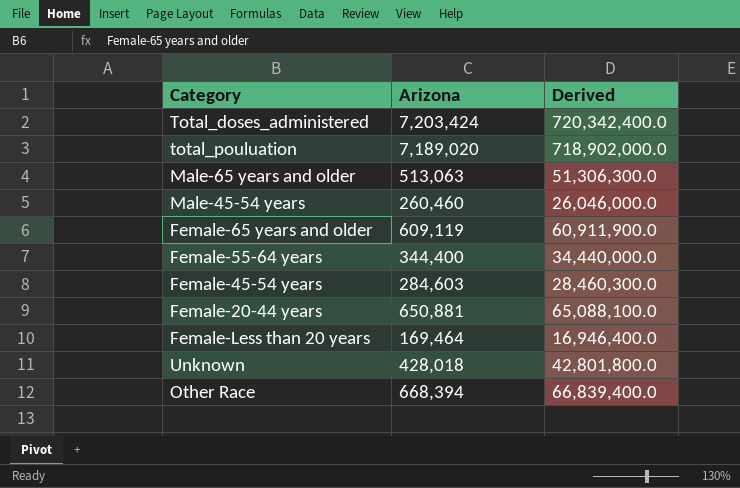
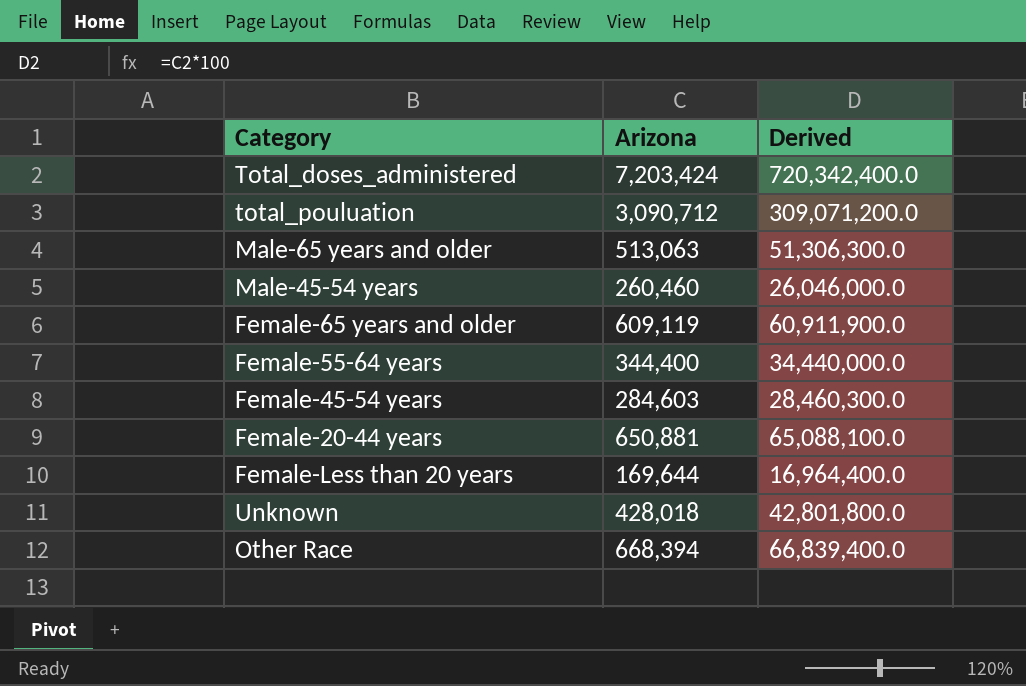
total_pouluation | Arizona: 7,189,020 -> 3,090,712
total_pouluation | Derived: 718,902,000.0 -> 309,071,200.0
Female-Less than 20 years | Arizona: 169,464 -> 169,644
Female-Less than 20 years | Derived: 16,946,400.0 -> 16,964,400.0

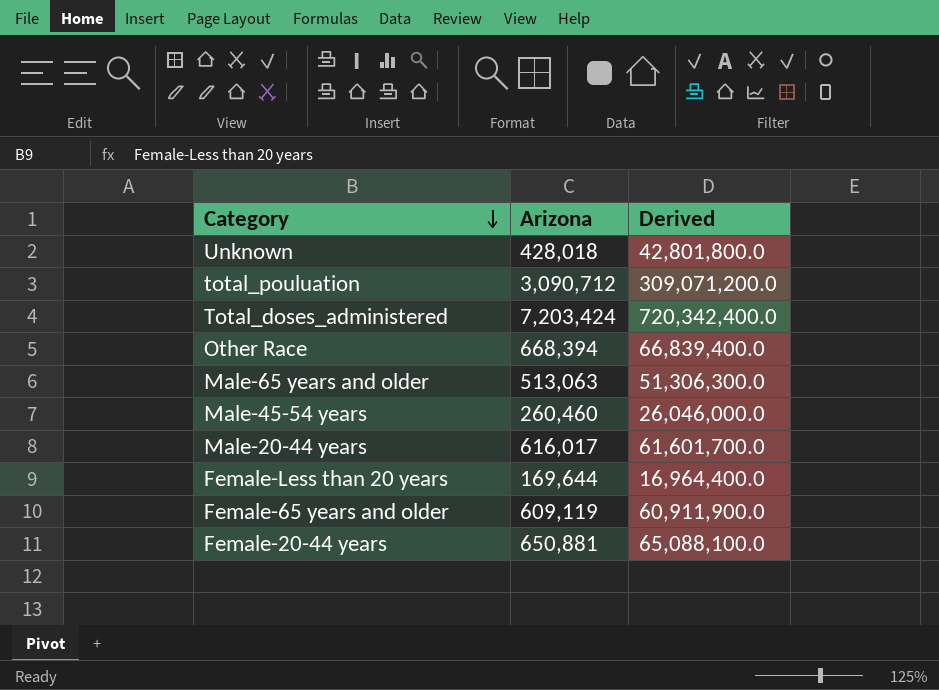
row order: none -> Category descending
row Female-55-64 years: 344,400 | 34,440,000.0 -> none
row Female-45-54 years: 284,603 | 28,460,300.0 -> none
row Male-20-44 years: none -> 616,017 | 61,601,700.0

